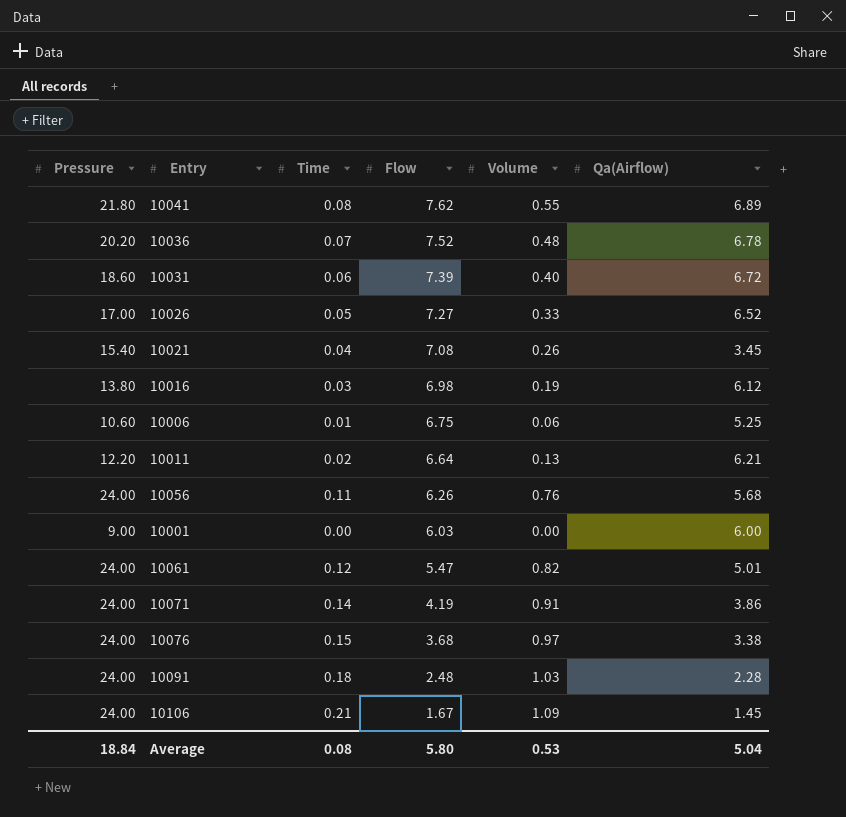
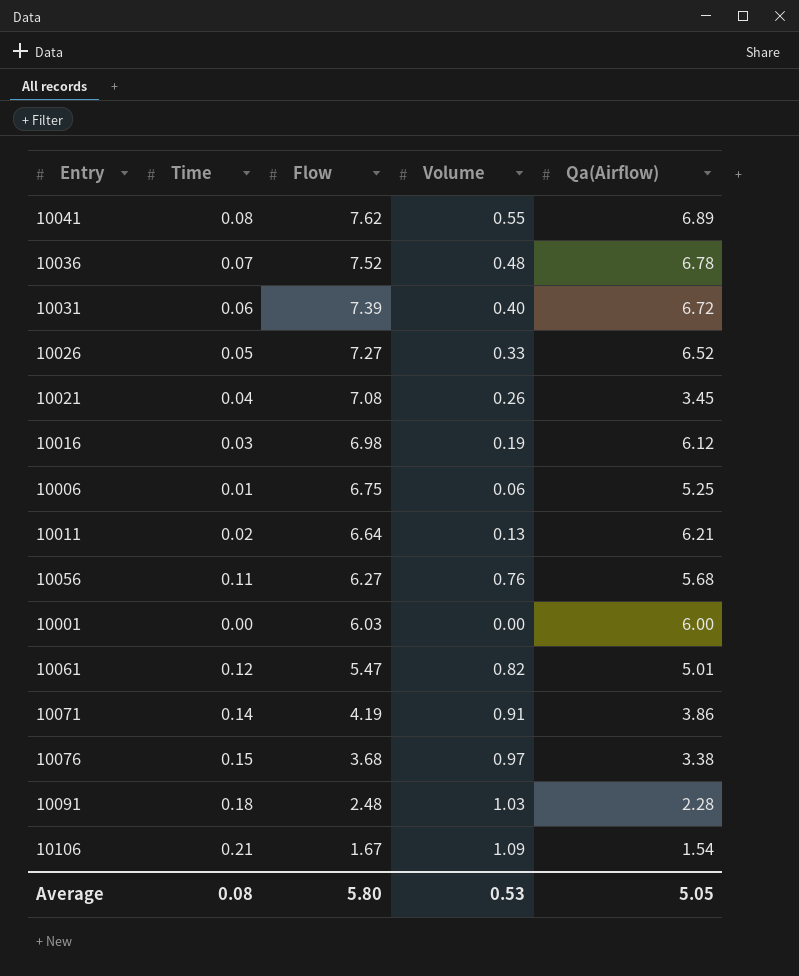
column Pressure | position: 1 -> none
10056 | Flow: 6.26 -> 6.27
10106 | Qa(Airflow): 1.45 -> 1.54
Average | Qa(Airflow): 5.04 -> 5.05

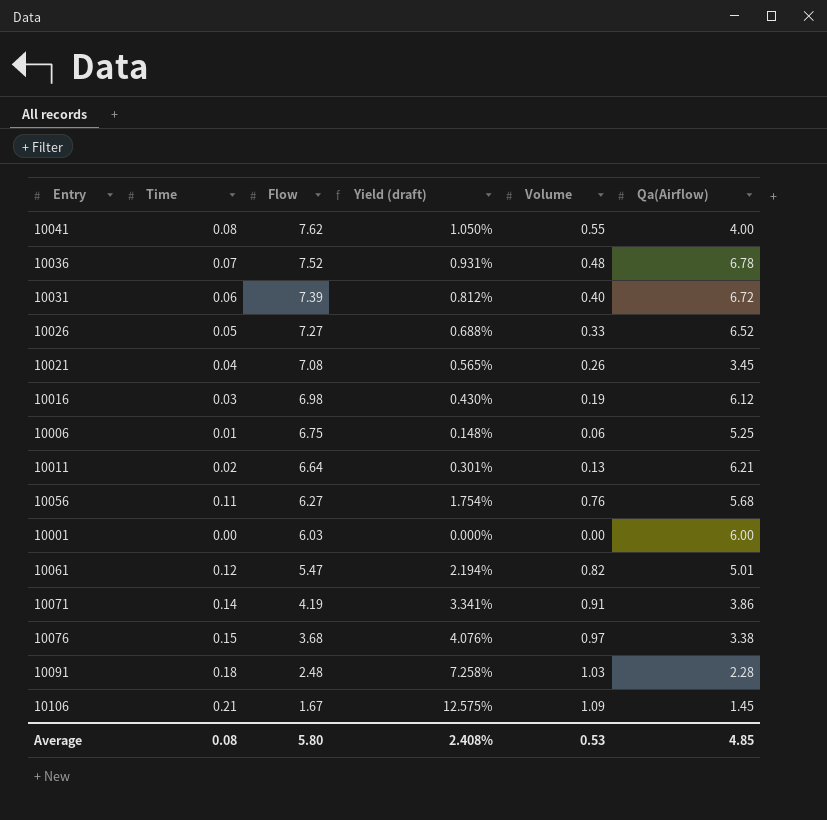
column Yield (draft) | formula: none -> [Time] / [Flow]
10041 | Qa(Airflow): 6.89 -> 4.00
10106 | Qa(Airflow): 1.54 -> 1.45
Average | Qa(Airflow): 5.05 -> 4.85

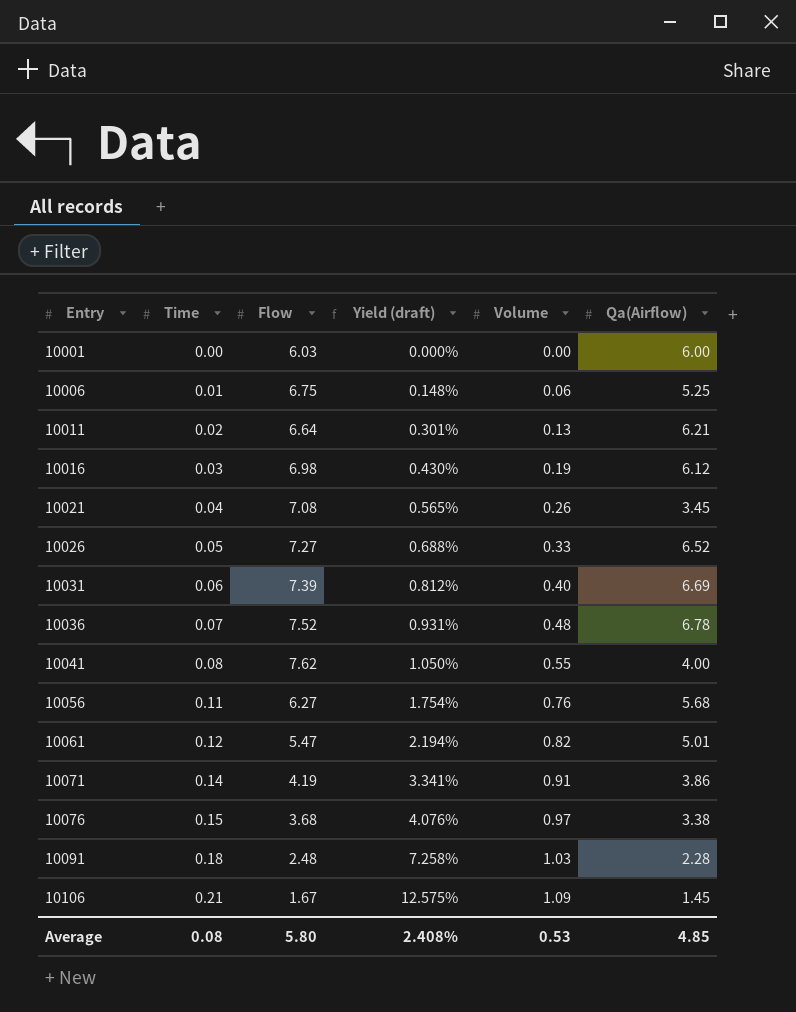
row order: Flow descending -> Entry ascending
10031 | Qa(Airflow): 6.72 -> 6.69

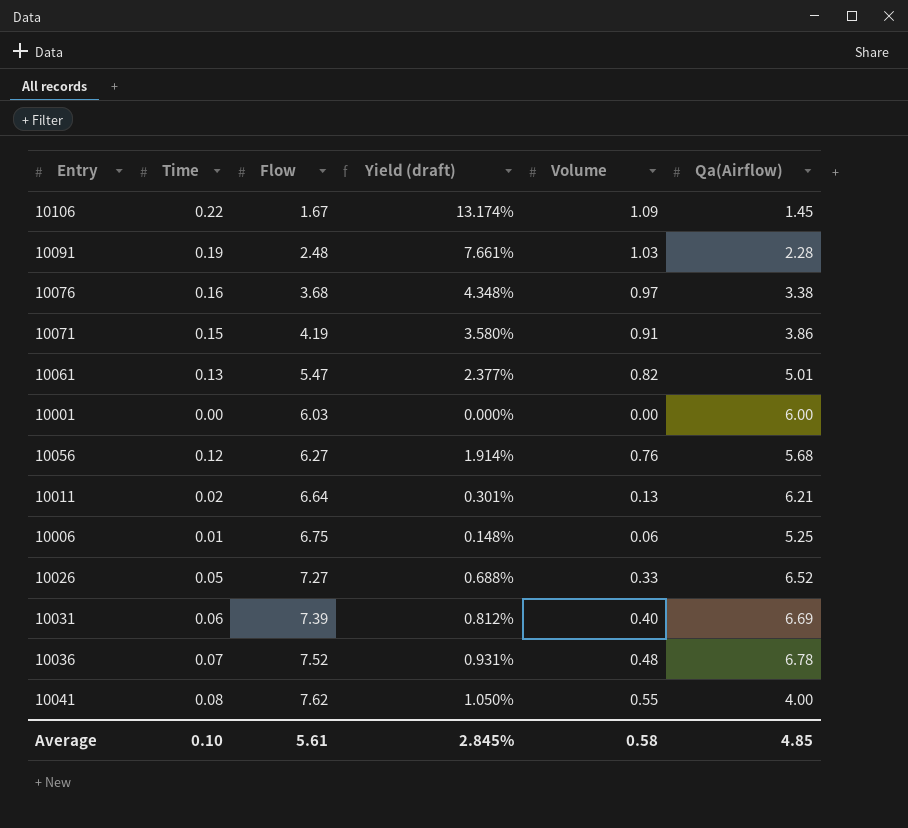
row order: Entry ascending -> Flow ascending
row 10016: 0.03 | 6.98 | 0.430% | 0.19 | 6.12 -> none
row 10021: 0.04 | 7.08 | 0.565% | 0.26 | 3.45 -> none
10106 | Time: 0.21 -> 0.22
10106 | Yield (draft): 12.575% -> 13.174%
10091 | Time: 0.18 -> 0.19
10091 | Yield (draft): 7.258% -> 7.661%
10076 | Time: 0.15 -> 0.16
10076 | Yield (draft): 4.076% -> 4.348%
10071 | Time: 0.14 -> 0.15
10071 | Yield (draft): 3.341% -> 3.580%
10061 | Time: 0.12 -> 0.13
10061 | Yield (draft): 2.194% -> 2.377%
10056 | Time: 0.11 -> 0.12
10056 | Yield (draft): 1.754% -> 1.914%
Average | Time: 0.08 -> 0.10
Average | Flow: 5.80 -> 5.61
Average | Yield (draft): 2.408% -> 2.845%
Average | Volume: 0.53 -> 0.58

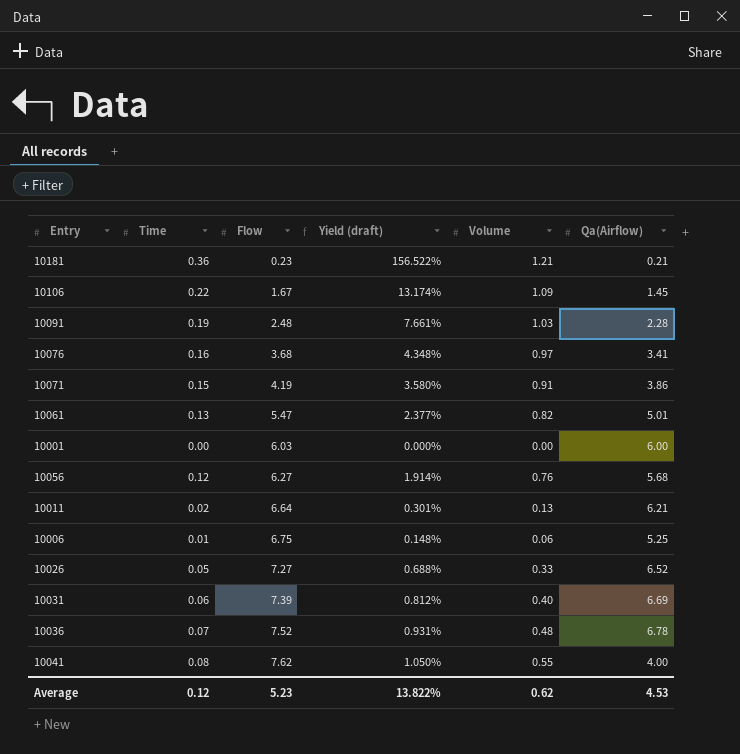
row 10181: none -> 0.36 | 0.23 | 156.522% | 1.21 | 0.21
10076 | Qa(Airflow): 3.38 -> 3.41
Average | Time: 0.10 -> 0.12
Average | Flow: 5.61 -> 5.23
Average | Yield (draft): 2.845% -> 13.822%
Average | Volume: 0.58 -> 0.62
Average | Qa(Airflow): 4.85 -> 4.53

